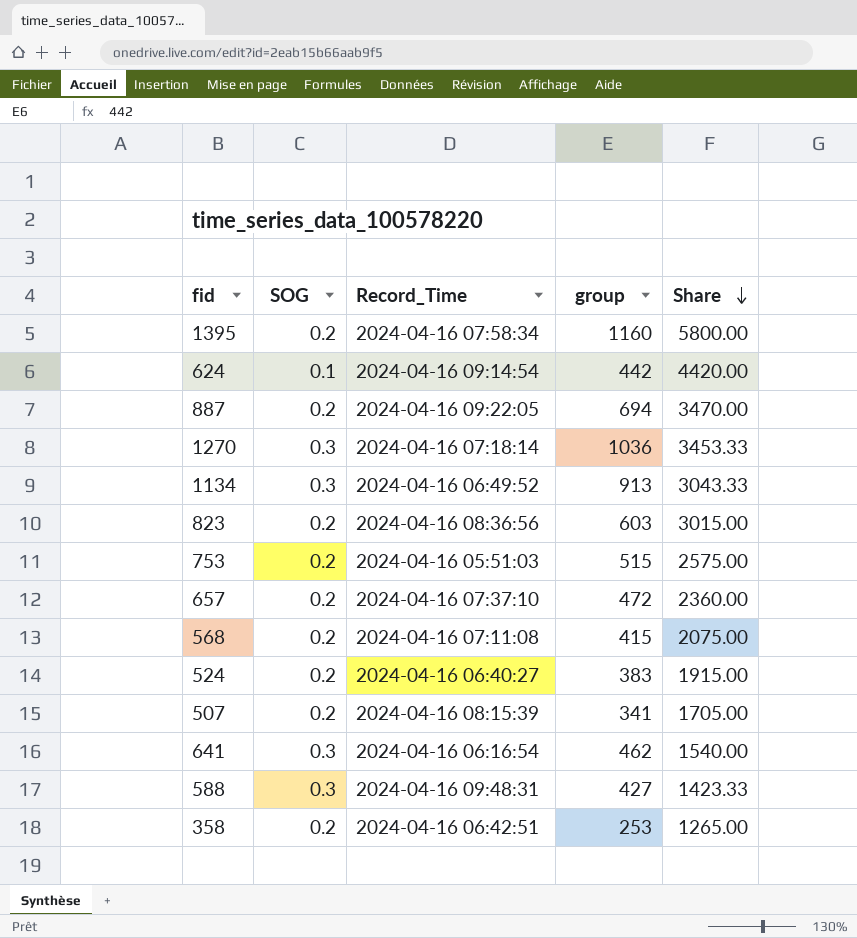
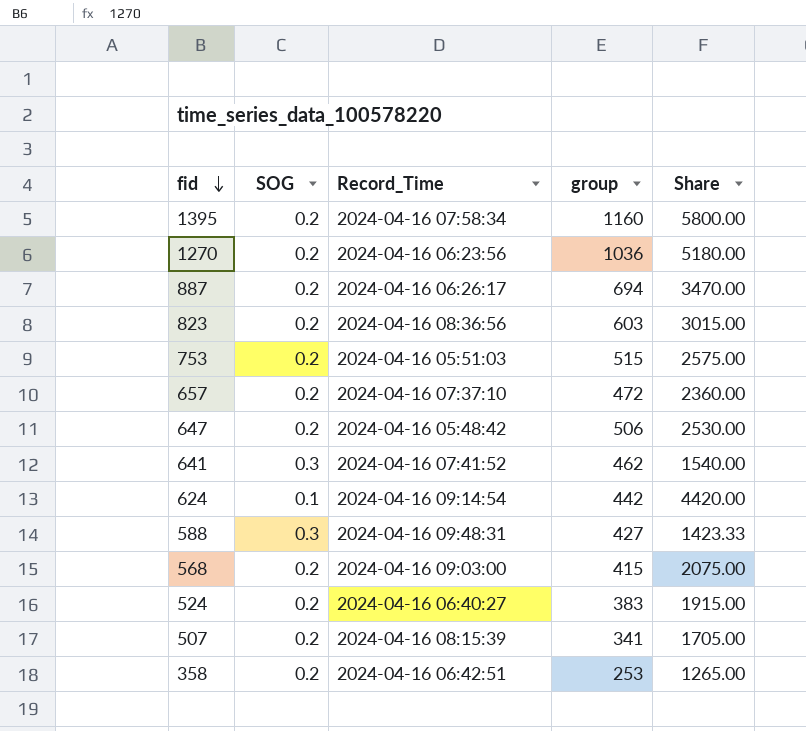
row order: Share descending -> fid descending
row 1134: 0.3 | 2024-04-16 06:49:52 | 913 | 3043.33 -> none
1270 | SOG: 0.3 -> 0.2
1270 | Record_Time: 2024-04-16 07:18:14 -> 2024-04-16 06:23:56
1270 | Share: 3453.33 -> 5180.00
887 | Record_Time: 2024-04-16 09:22:05 -> 2024-04-16 06:26:17
row 647: none -> 0.2 | 2024-04-16 05:48:42 | 506 | 2530.00
641 | Record_Time: 2024-04-16 06:16:54 -> 2024-04-16 07:41:52
568 | Record_Time: 2024-04-16 07:11:08 -> 2024-04-16 09:03:00

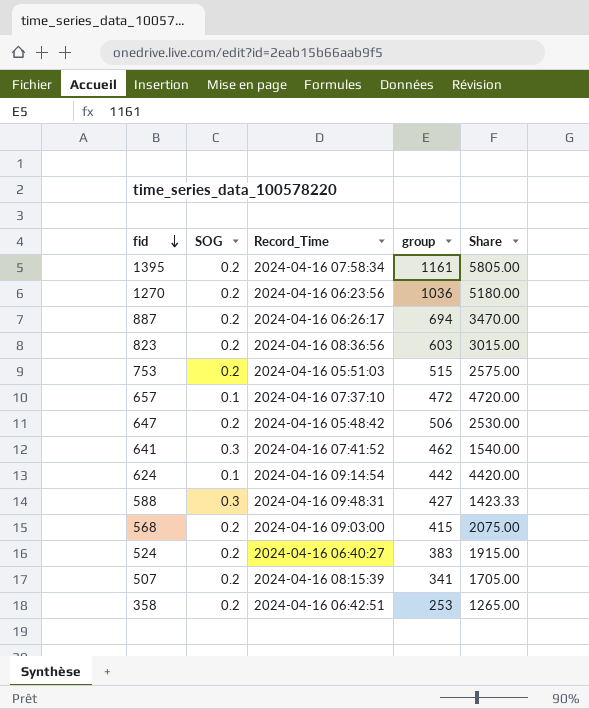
1395 | group: 1160 -> 1161
1395 | Share: 5800.00 -> 5805.00
657 | SOG: 0.2 -> 0.1
657 | Share: 2360.00 -> 4720.00

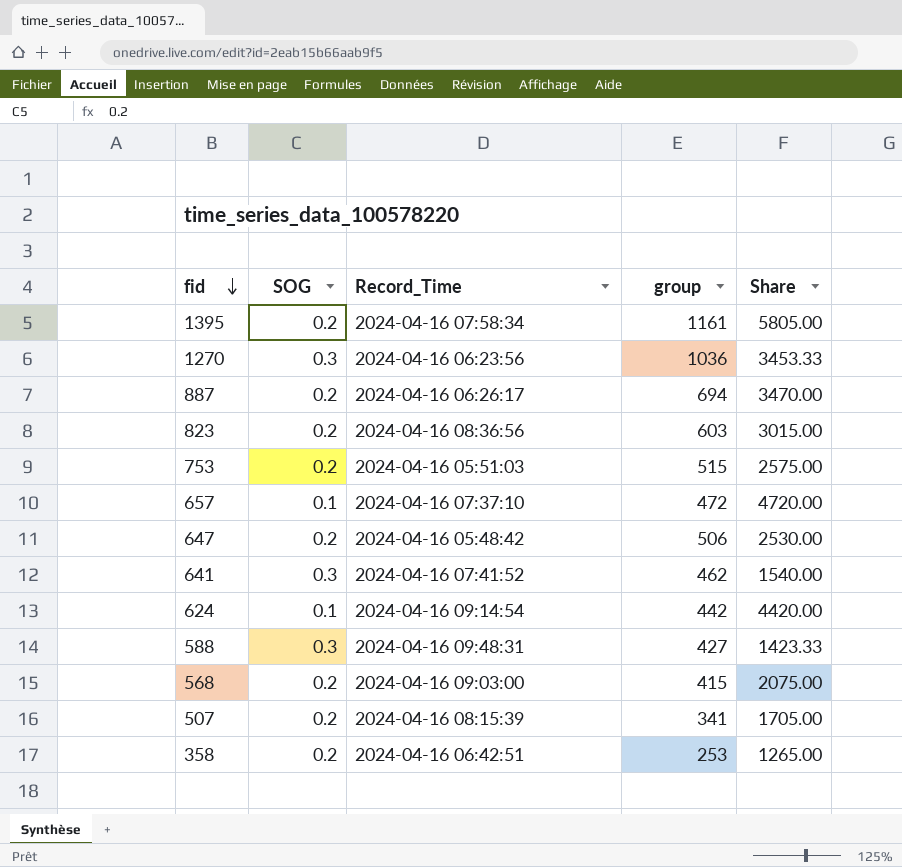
row 524: 0.2 | 2024-04-16 06:40:27 | 383 | 1915.00 -> none
1270 | SOG: 0.2 -> 0.3
1270 | Share: 5180.00 -> 3453.33

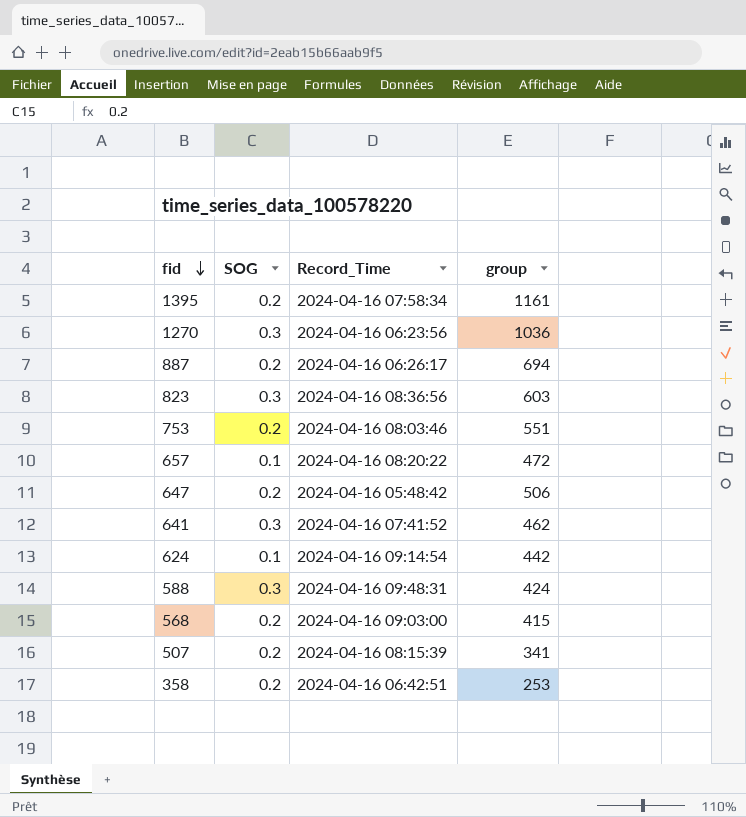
column Share | formula: [group] / [SOG] -> none
823 | SOG: 0.2 -> 0.3
753 | Record_Time: 2024-04-16 05:51:03 -> 2024-04-16 08:03:46
753 | group: 515 -> 551
657 | Record_Time: 2024-04-16 07:37:10 -> 2024-04-16 08:20:22
588 | group: 427 -> 424

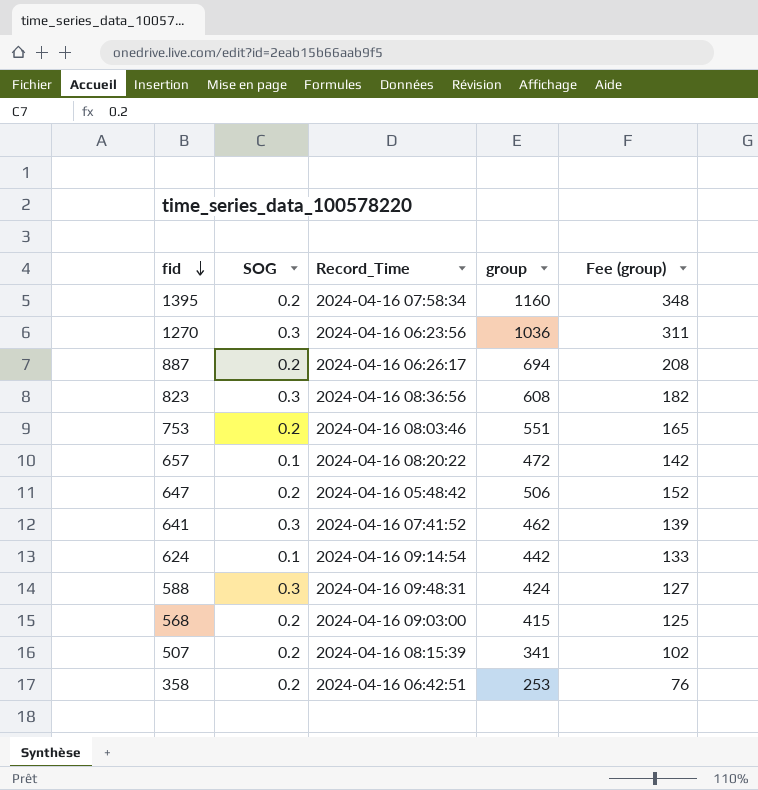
column Fee (group) | formula: none -> [group] * 0.3
1395 | group: 1161 -> 1160
823 | group: 603 -> 608

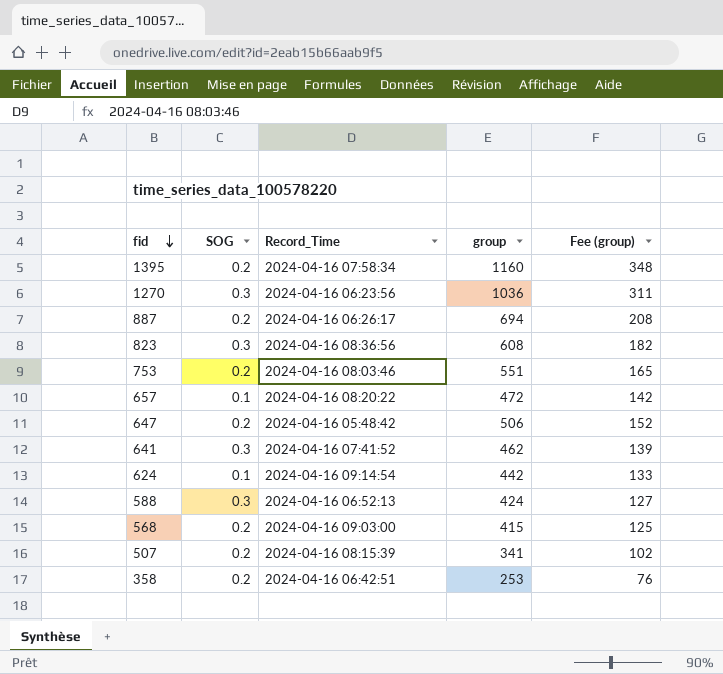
588 | Record_Time: 2024-04-16 09:48:31 -> 2024-04-16 06:52:13

